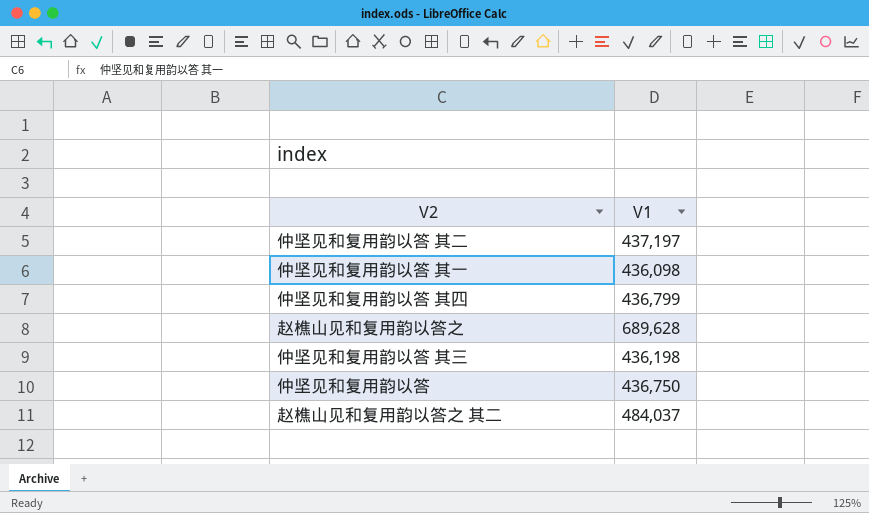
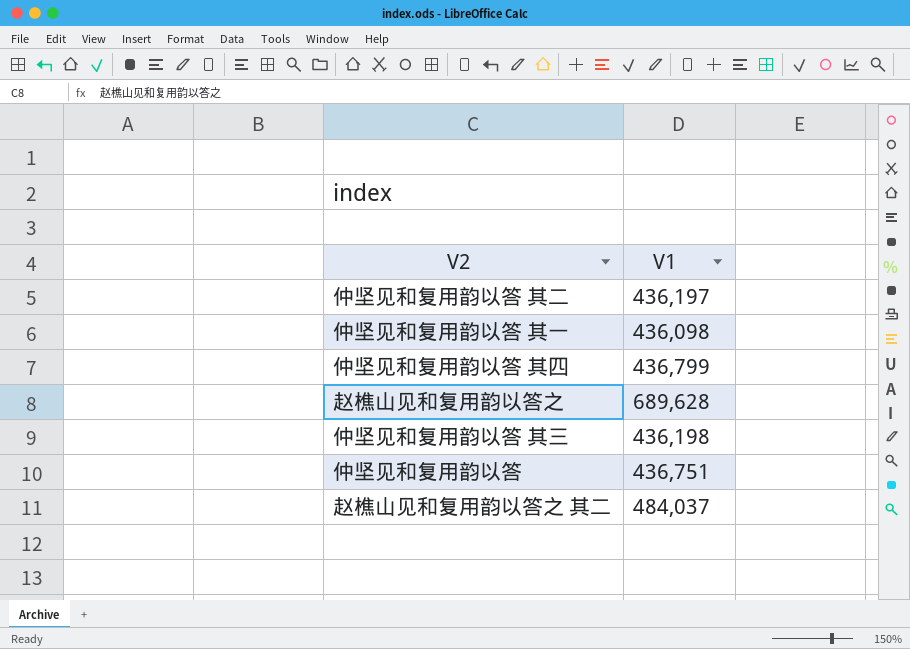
仲坚见和复用韵以答 其二 | V1: 437,197 -> 436,197
仲坚见和复用韵以答 | V1: 436,750 -> 436,751

